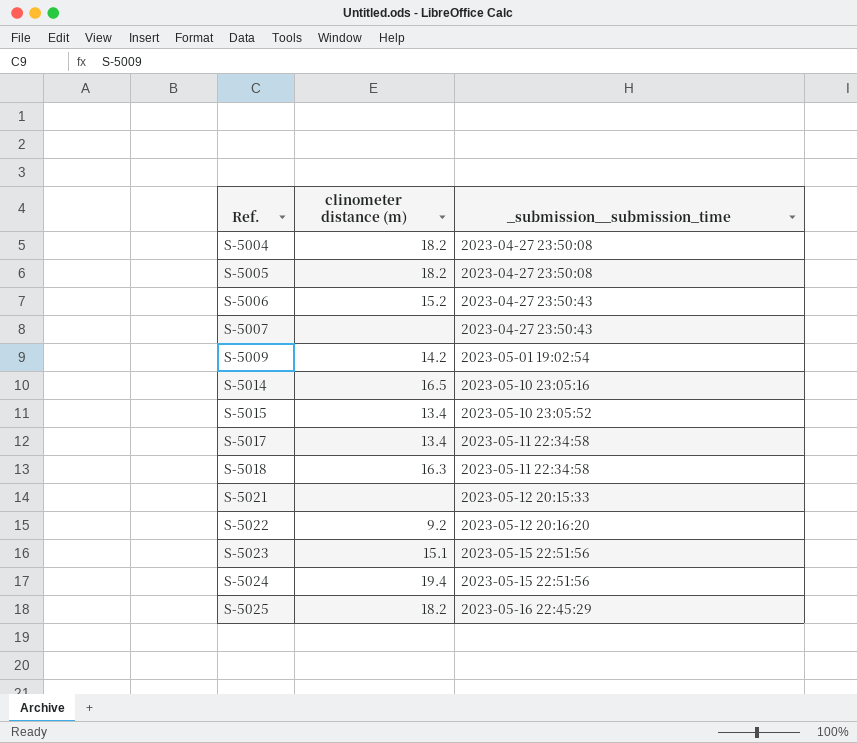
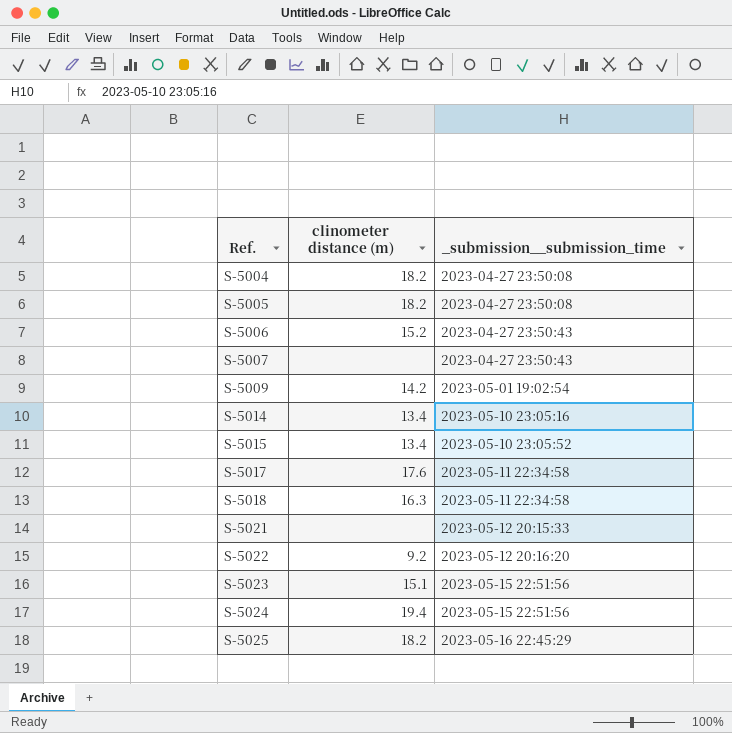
S-5014 | clinometer distance (m): 16.5 -> 13.4
S-5017 | clinometer distance (m): 13.4 -> 17.6

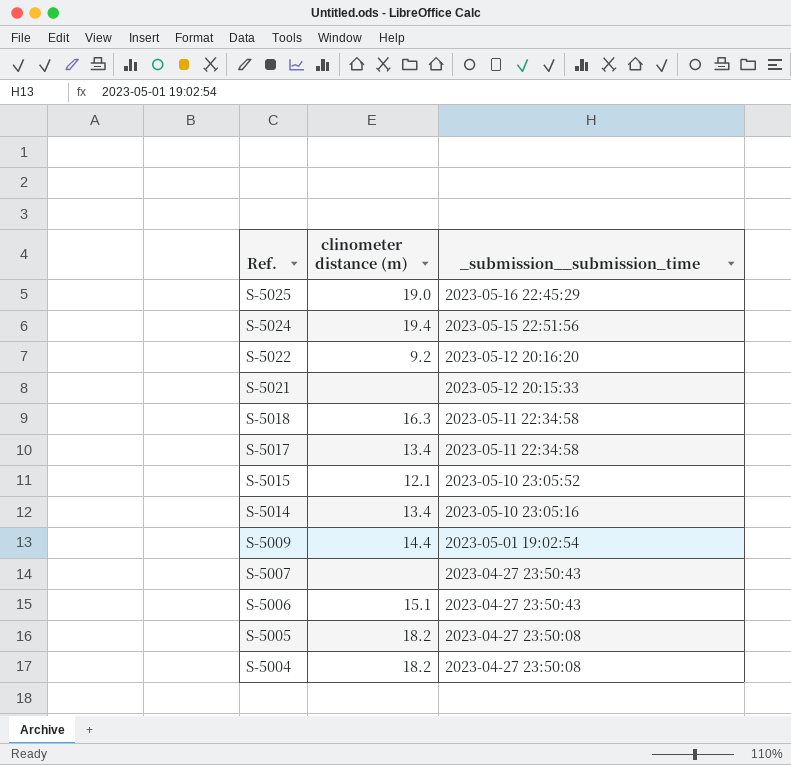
row order: Ref. ascending -> Ref. descending
row S-5023: 15.1 | 2023-05-15 22:51:56 -> none
S-5025 | clinometer distance (m): 18.2 -> 19.0
S-5017 | clinometer distance (m): 17.6 -> 13.4
S-5015 | clinometer distance (m): 13.4 -> 12.1
S-5009 | clinometer distance (m): 14.2 -> 14.4
S-5006 | clinometer distance (m): 15.2 -> 15.1

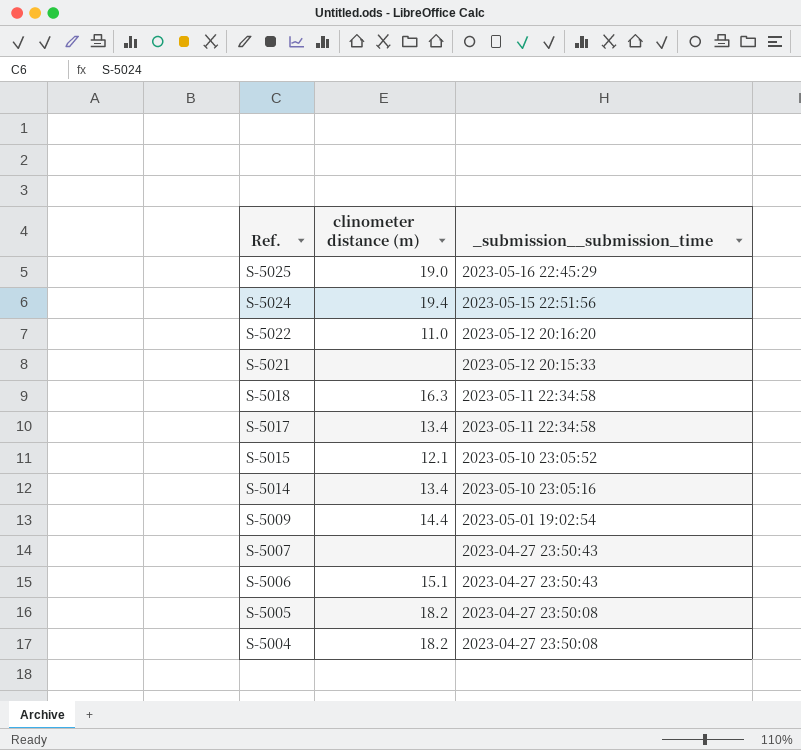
S-5022 | clinometer distance (m): 9.2 -> 11.0

